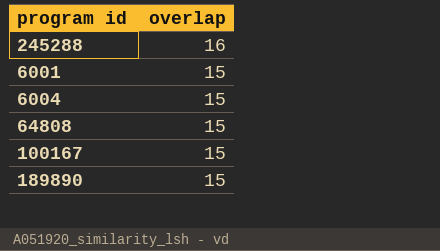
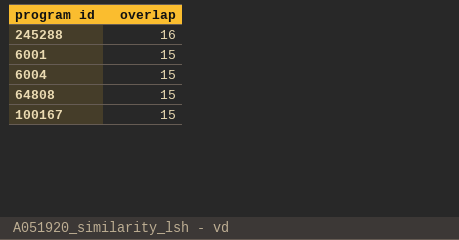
row 189890: 15 -> none

